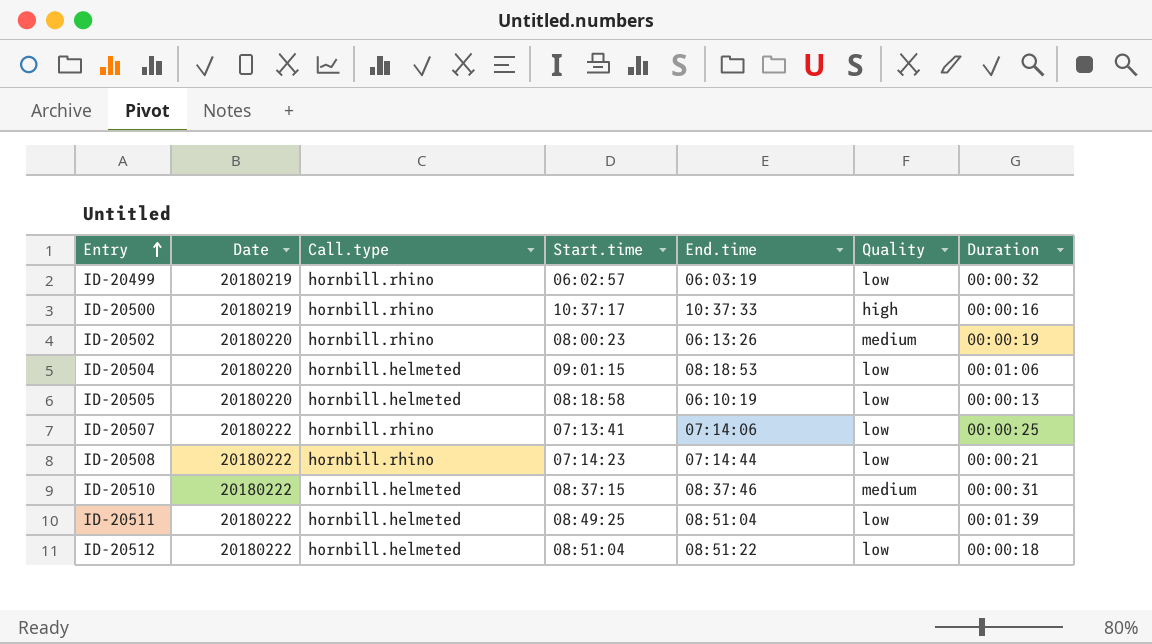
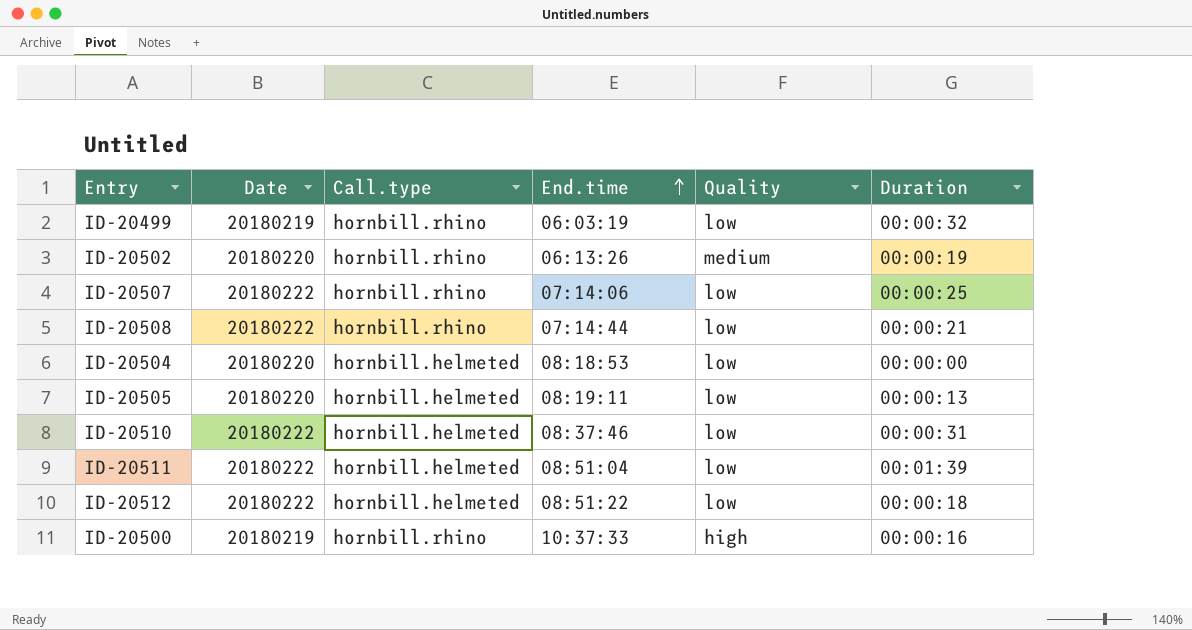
row order: Entry ascending -> End.time ascending
column Start.time | position: 4 -> none
ID-20504 | Duration: 00:01:06 -> 00:00:00
ID-20505 | End.time: 06:10:19 -> 08:19:11
ID-20510 | Quality: medium -> low

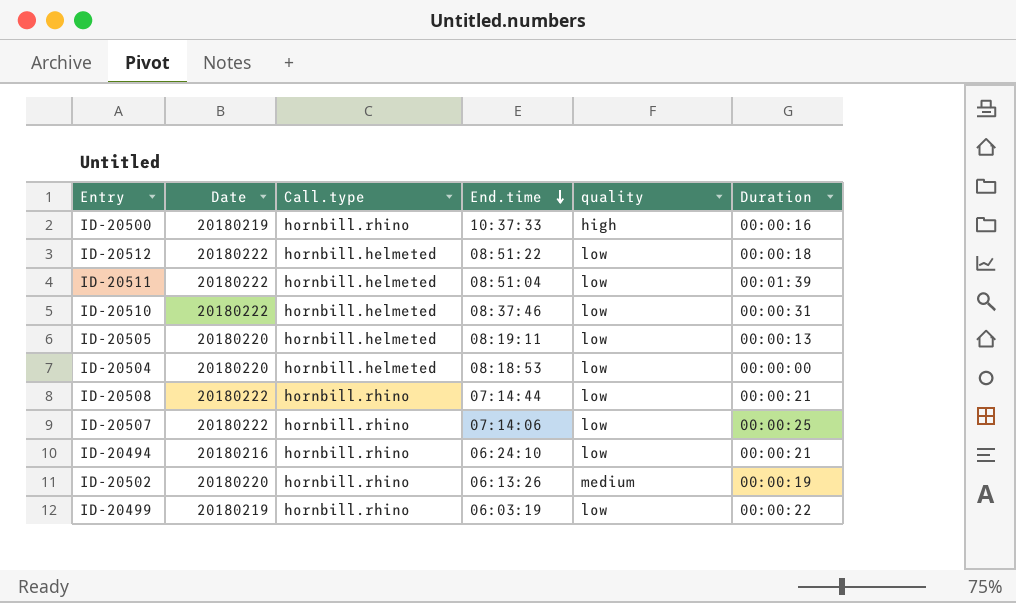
row order: End.time ascending -> End.time descending
column name: Quality -> quality
row ID-20494: none -> 20180216 | hornbill.rhino | 06:24:10 | low | 00:00:21
ID-20499 | Duration: 00:00:32 -> 00:00:22

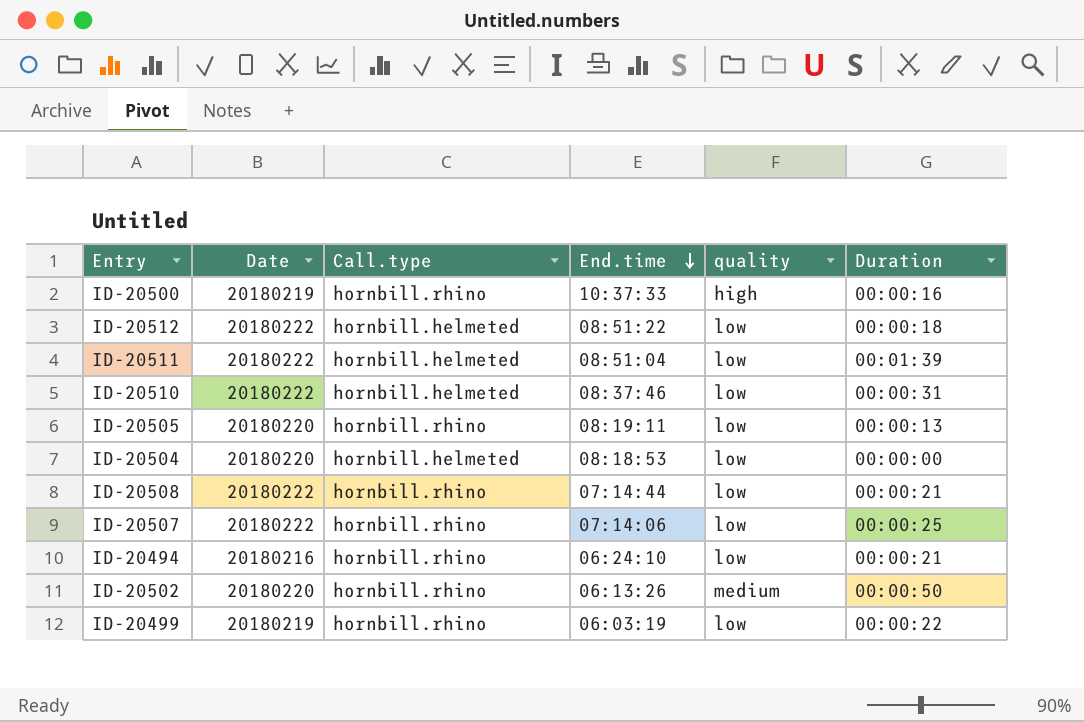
ID-20505 | Call.type: hornbill.helmeted -> hornbill.rhino
ID-20502 | Duration: 00:00:19 -> 00:00:50

